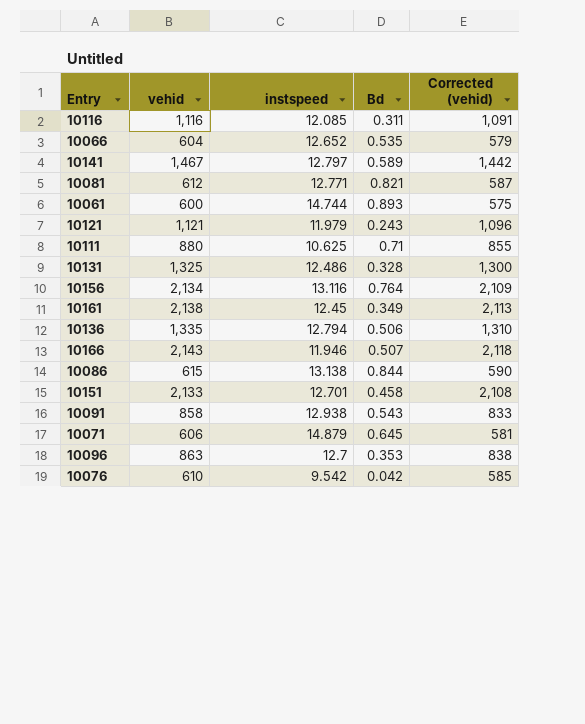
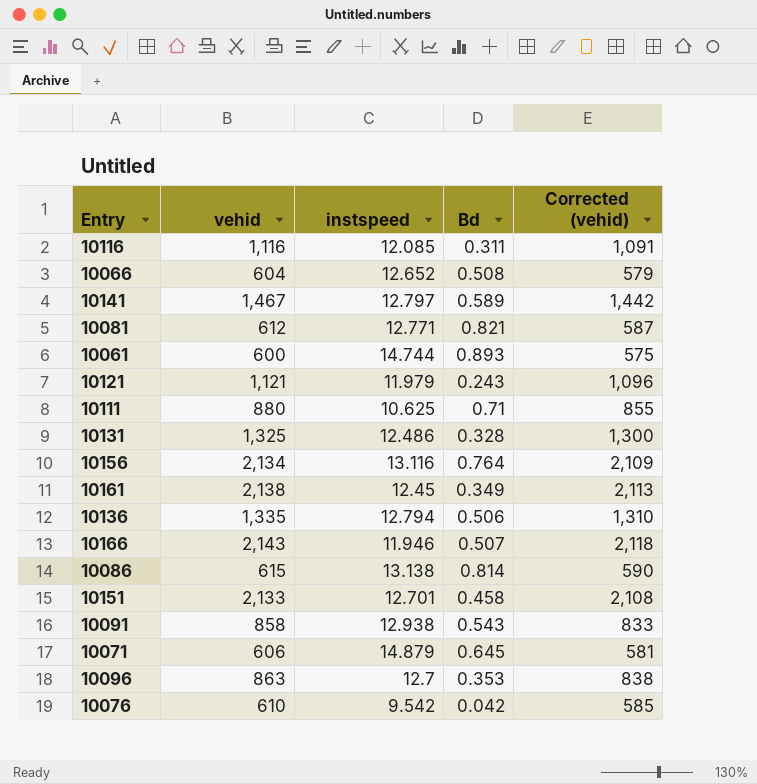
10066 | Bd: 0.535 -> 0.508
10086 | Bd: 0.844 -> 0.814

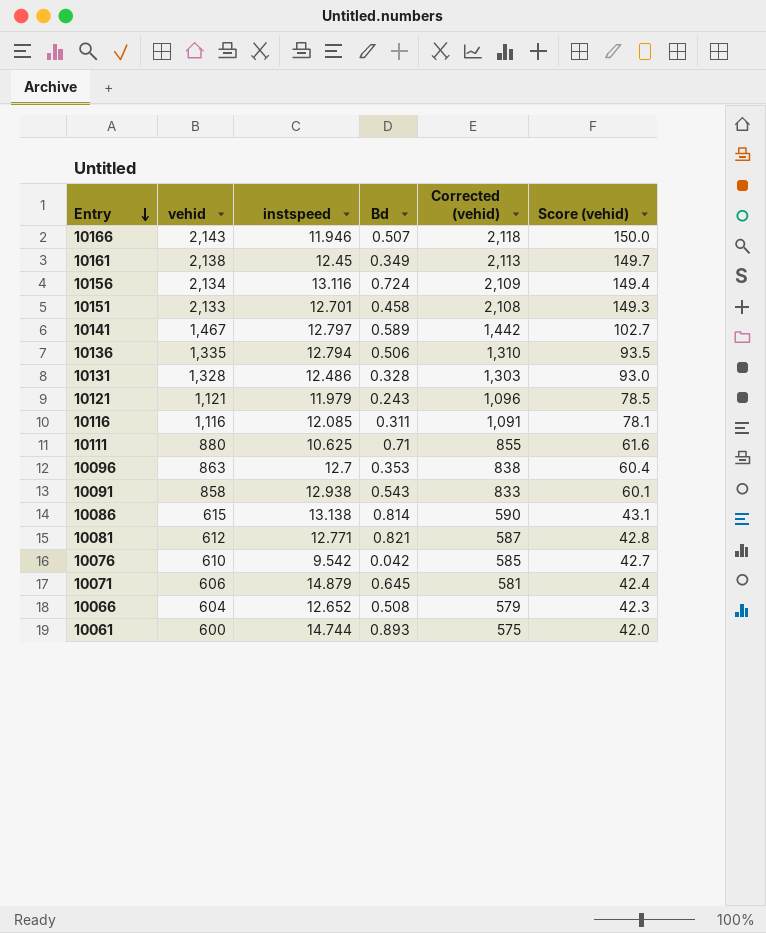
row order: none -> Entry descending
column Score (vehid) | formula: none -> [vehid] * 0.07
10156 | Bd: 0.764 -> 0.724
10131 | vehid: 1,325 -> 1,328
10131 | Corrected (vehid): 1,300 -> 1,303

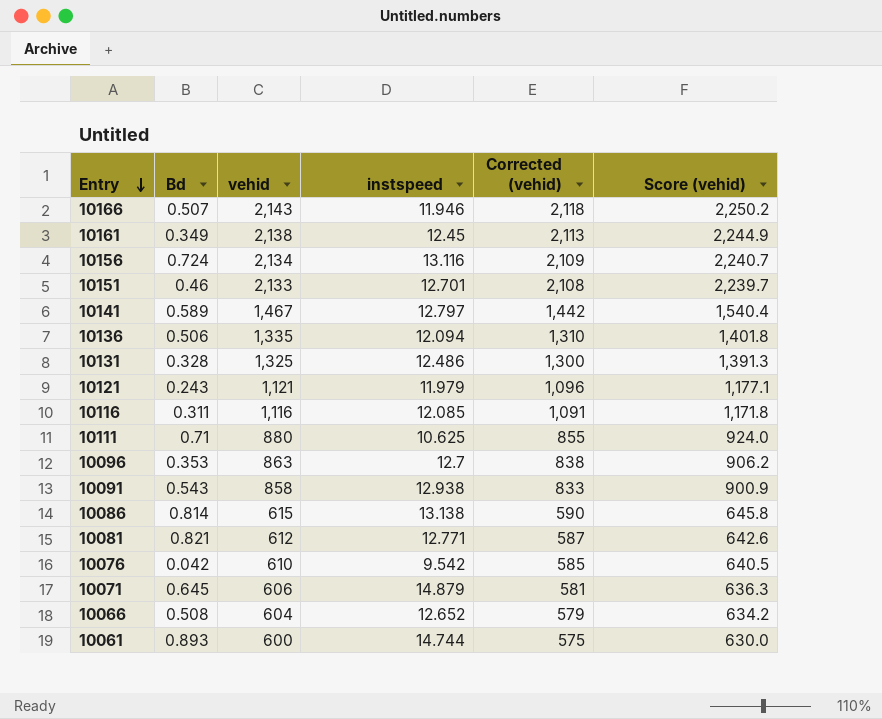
column Bd | position: 4 -> 2
column Score (vehid) | formula: [vehid] * 0.07 -> [vehid] * 1.05
10151 | Bd: 0.458 -> 0.46
10136 | instspeed: 12.794 -> 12.094
10131 | vehid: 1,328 -> 1,325
10131 | Corrected (vehid): 1,303 -> 1,300

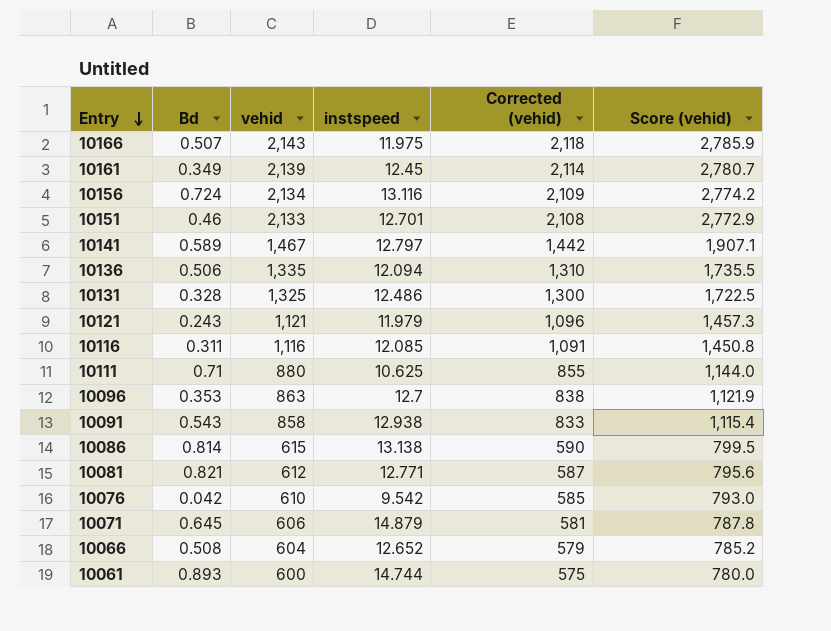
column Score (vehid) | formula: [vehid] * 1.05 -> [vehid] * 1.3
10166 | instspeed: 11.946 -> 11.975
10161 | vehid: 2,138 -> 2,139
10161 | Corrected (vehid): 2,113 -> 2,114

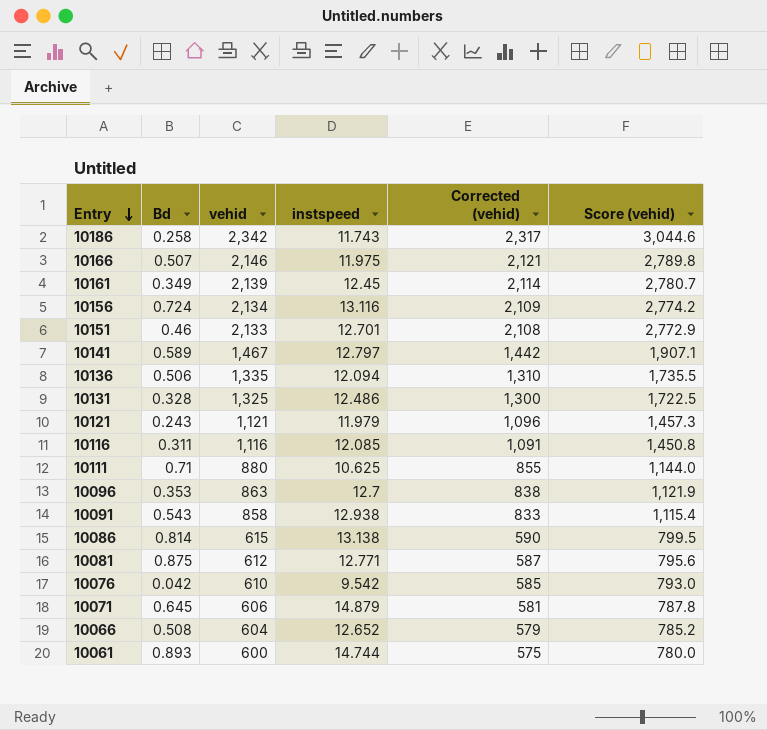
row 10186: none -> 0.258 | 2,342 | 11.743 | 2,317 | 3,044.6
10166 | vehid: 2,143 -> 2,146
10166 | Corrected (vehid): 2,118 -> 2,121
10166 | Score (vehid): 2,785.9 -> 2,789.8
10081 | Bd: 0.821 -> 0.875

